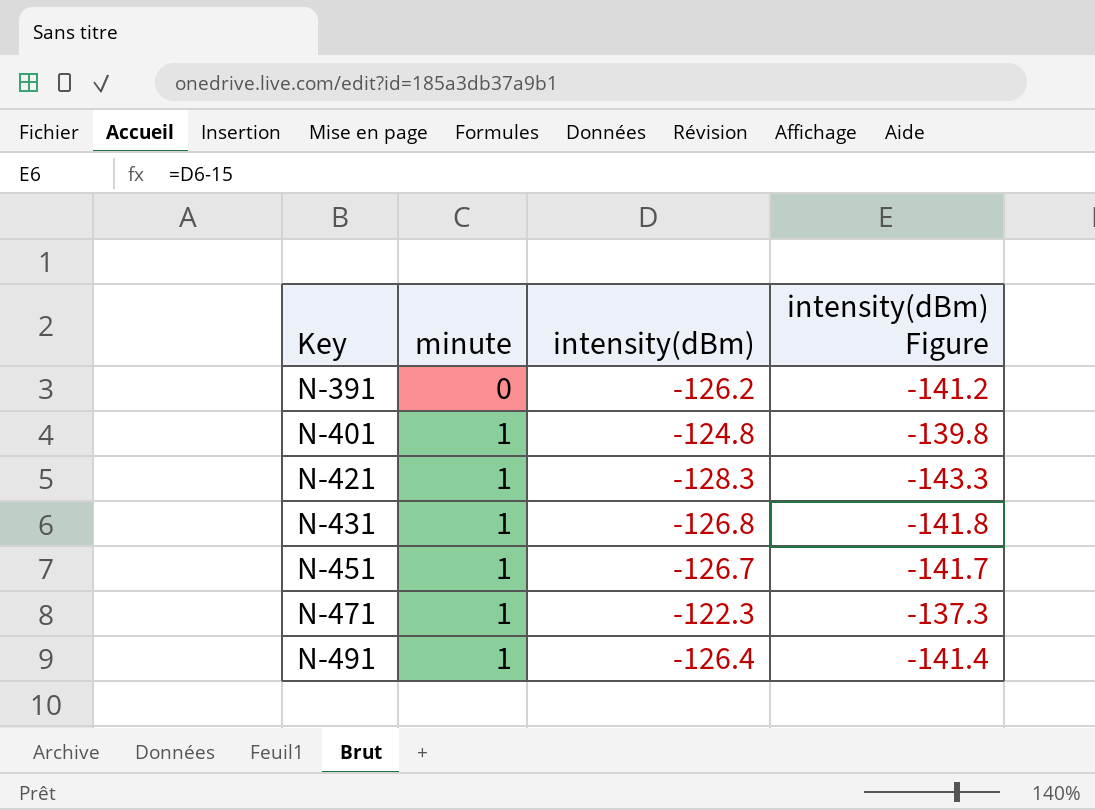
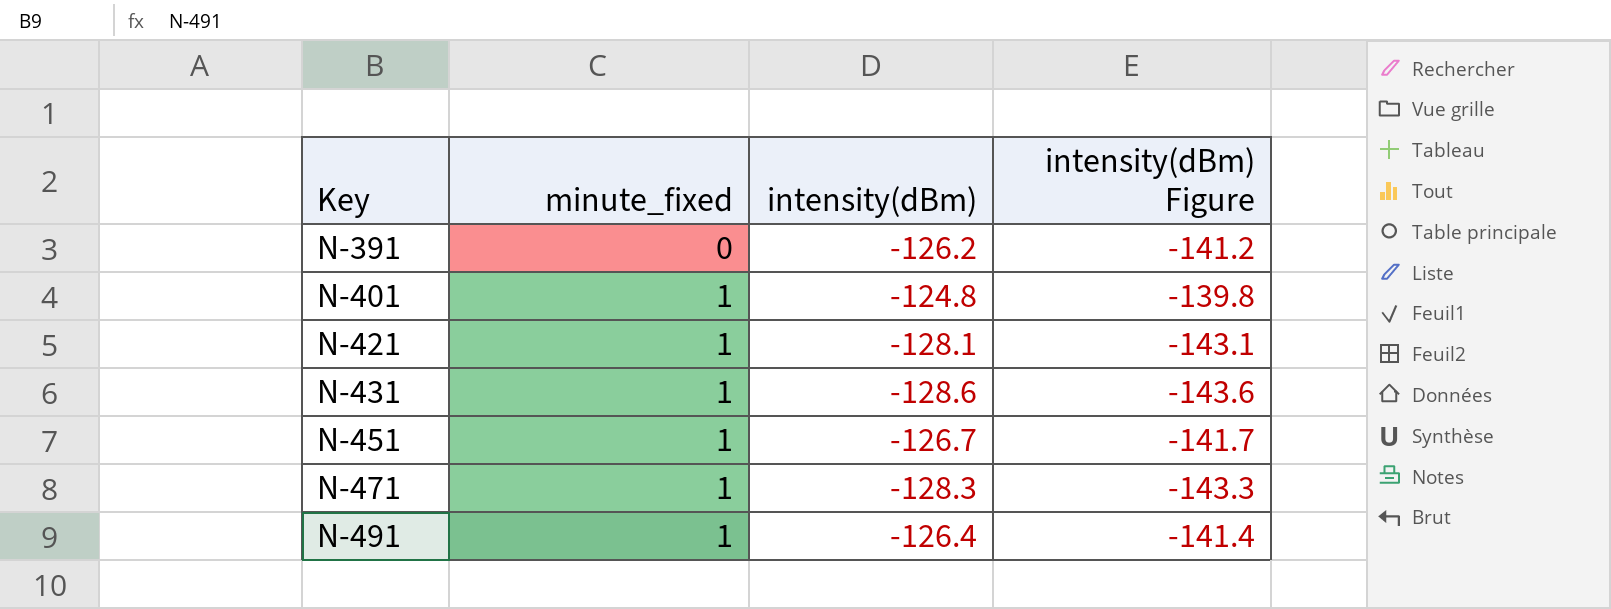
column name: minute -> minute_fixed
N-421 | intensity(dBm): -128.3 -> -128.1
N-421 | intensity(dBm) Figure: -143.3 -> -143.1
N-431 | intensity(dBm): -126.8 -> -128.6
N-431 | intensity(dBm) Figure: -141.8 -> -143.6
N-471 | intensity(dBm): -122.3 -> -128.3
N-471 | intensity(dBm) Figure: -137.3 -> -143.3

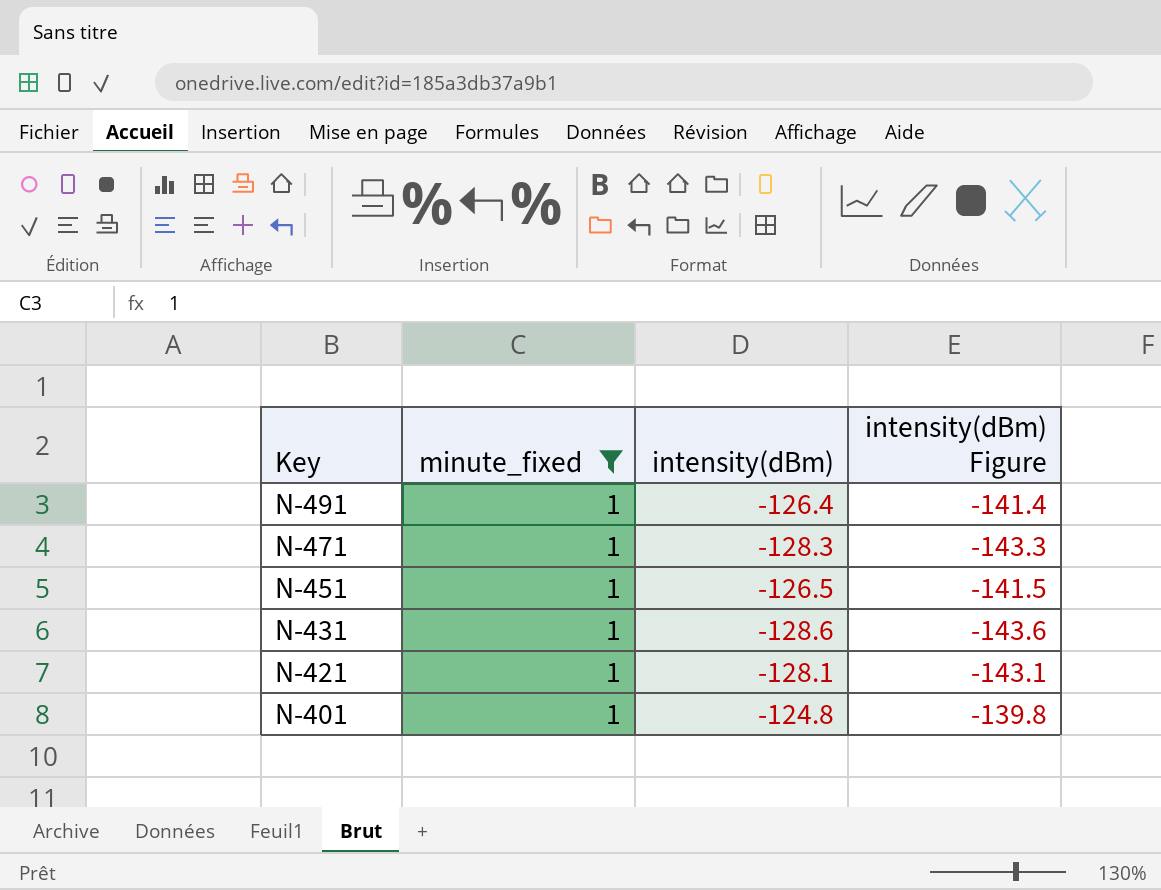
filter: none -> minute_fixed = 1
row order: Key ascending -> Key descending
N-451 | intensity(dBm): -126.7 -> -126.5
N-451 | intensity(dBm) Figure: -141.7 -> -141.5

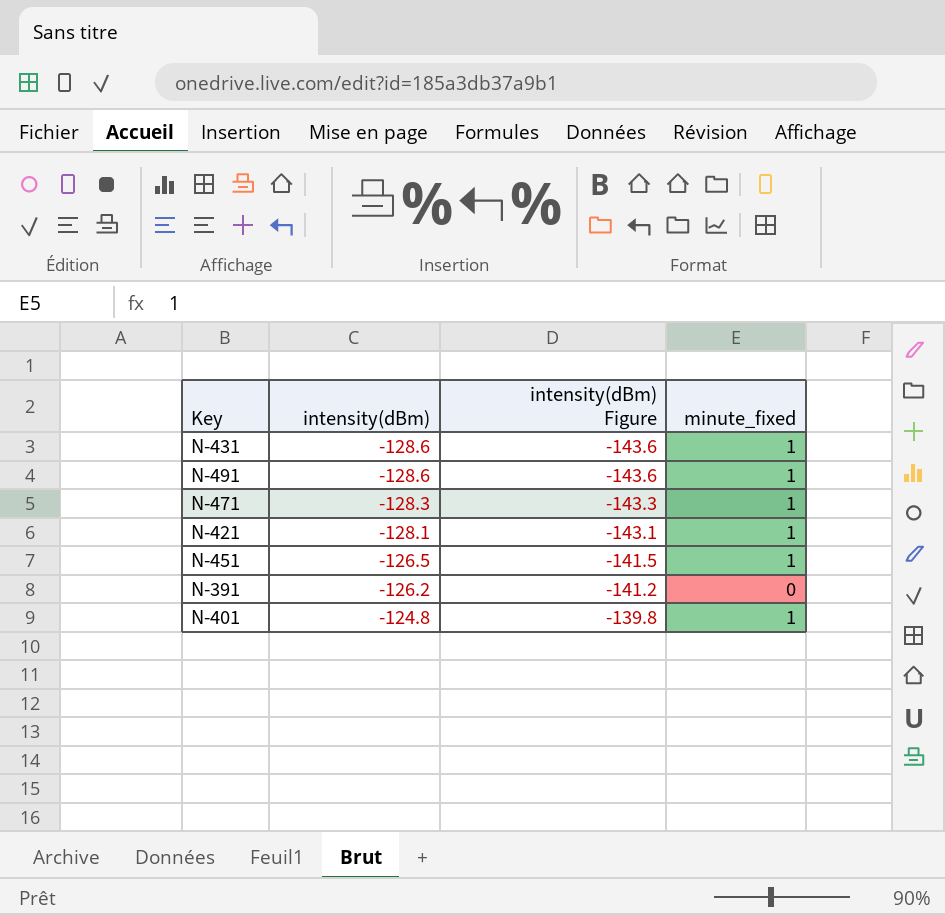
filter: minute_fixed = 1 -> none
row order: Key descending -> intensity(dBm) ascending
column minute_fixed | position: 2 -> 4
N-491 | intensity(dBm): -126.4 -> -128.6
N-491 | intensity(dBm) Figure: -141.4 -> -143.6

